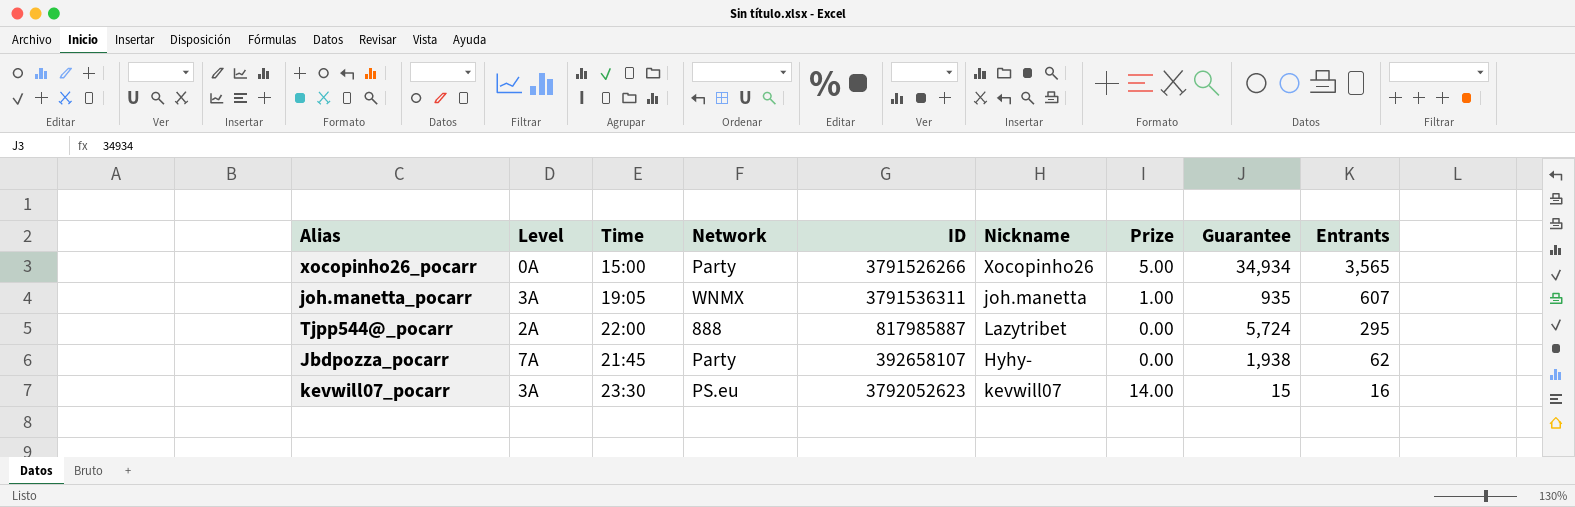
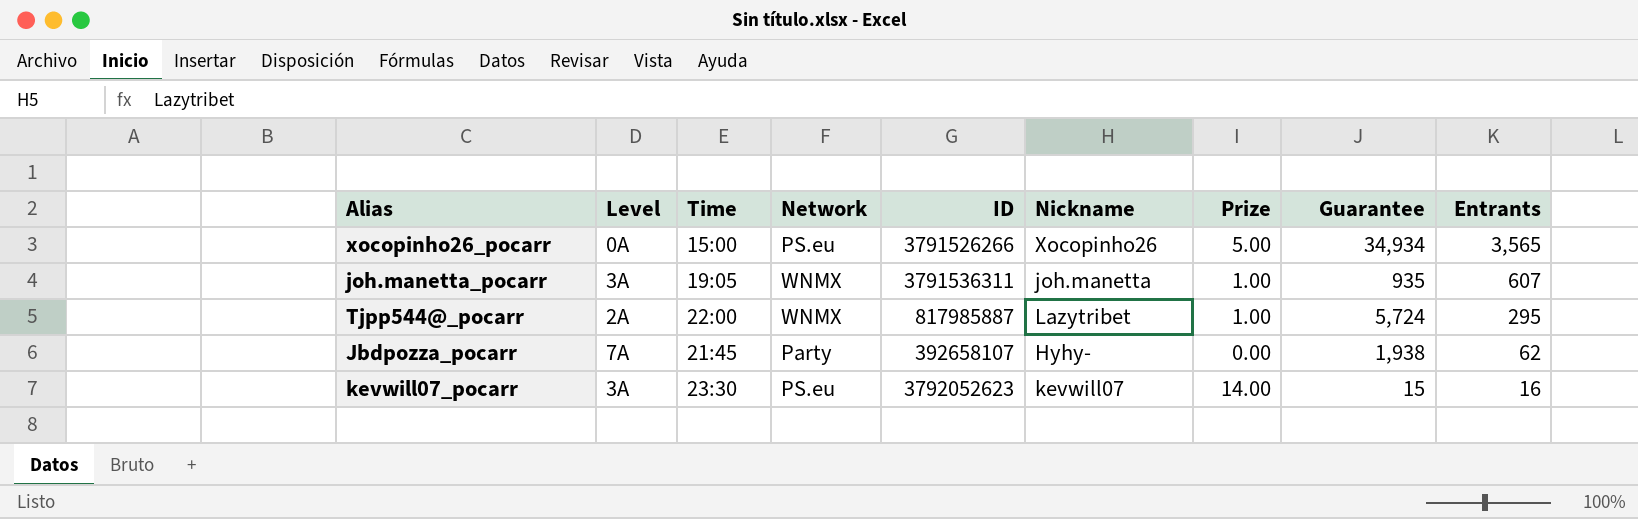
xocopinho26_pocarr | Network: Party -> PS.eu
Tjpp544@_pocarr | Network: 888 -> WNMX
Tjpp544@_pocarr | Prize: 0.00 -> 1.00

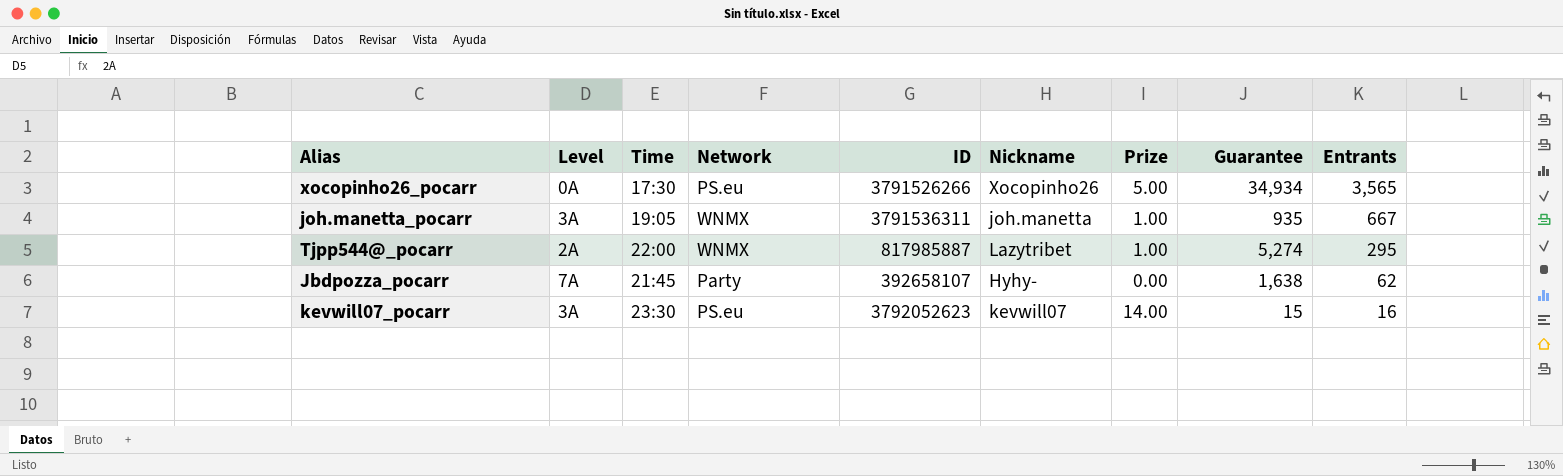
xocopinho26_pocarr | Time: 15:00 -> 17:30
joh.manetta_pocarr | Entrants: 607 -> 667
Tjpp544@_pocarr | Guarantee: 5,724 -> 5,274
Jbdpozza_pocarr | Guarantee: 1,938 -> 1,638

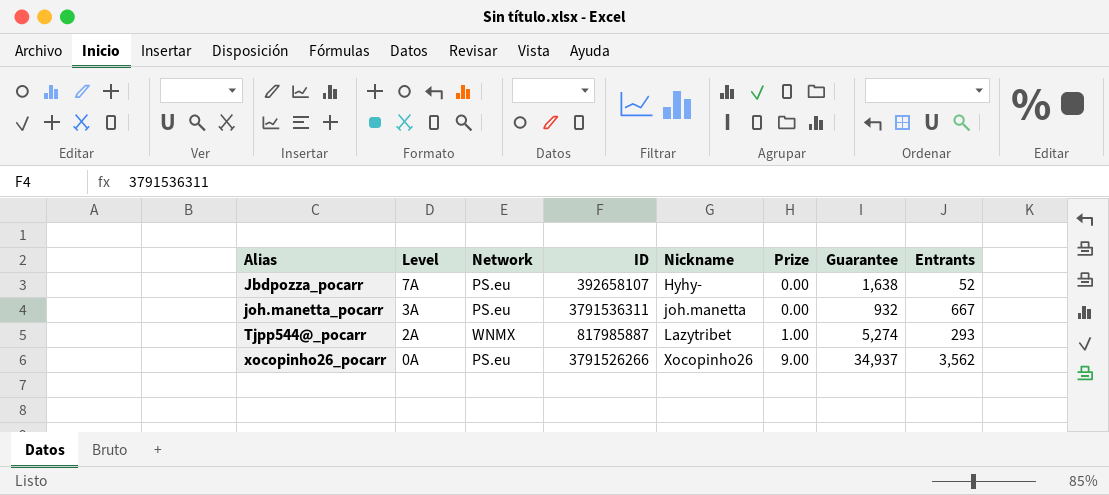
row order: Entrants descending -> Alias ascending
column Time | position: 3 -> none
row kevwill07_pocarr: 3A | 23:30 | PS.eu | 3792052623 | kevwill07 | 14.00 | 15 | 16 -> none
Jbdpozza_pocarr | Network: Party -> PS.eu
Jbdpozza_pocarr | Entrants: 62 -> 52
joh.manetta_pocarr | Network: WNMX -> PS.eu
joh.manetta_pocarr | Prize: 1.00 -> 0.00
joh.manetta_pocarr | Guarantee: 935 -> 932
Tjpp544@_pocarr | Entrants: 295 -> 293
xocopinho26_pocarr | Prize: 5.00 -> 9.00
xocopinho26_pocarr | Guarantee: 34,934 -> 34,937
xocopinho26_pocarr | Entrants: 3,565 -> 3,562

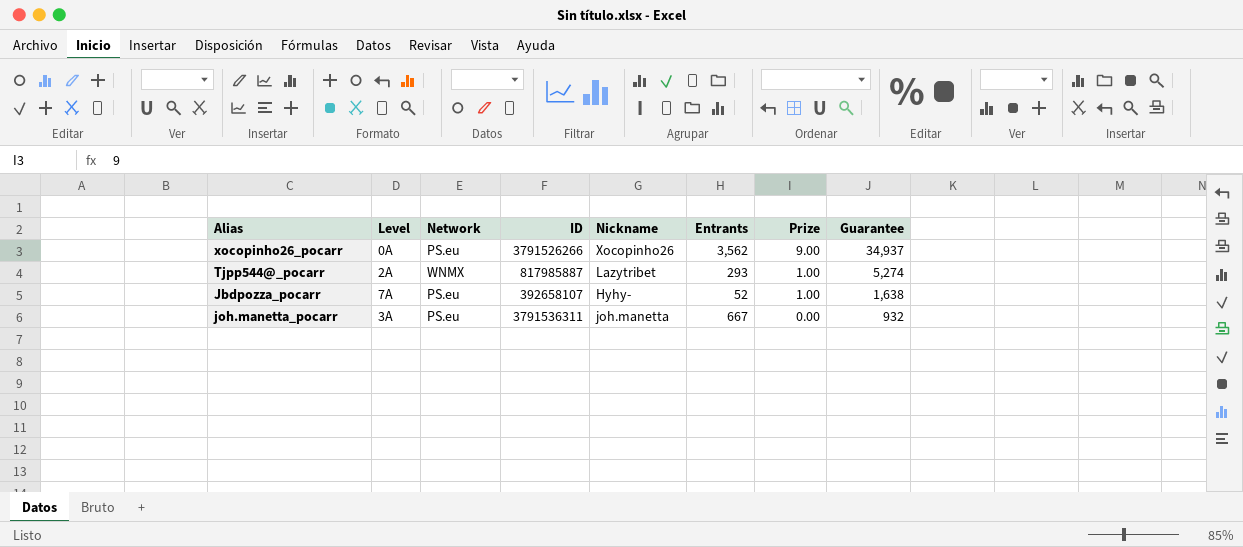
row order: Alias ascending -> Prize descending
column Entrants | position: 8 -> 6
Jbdpozza_pocarr | Prize: 0.00 -> 1.00

